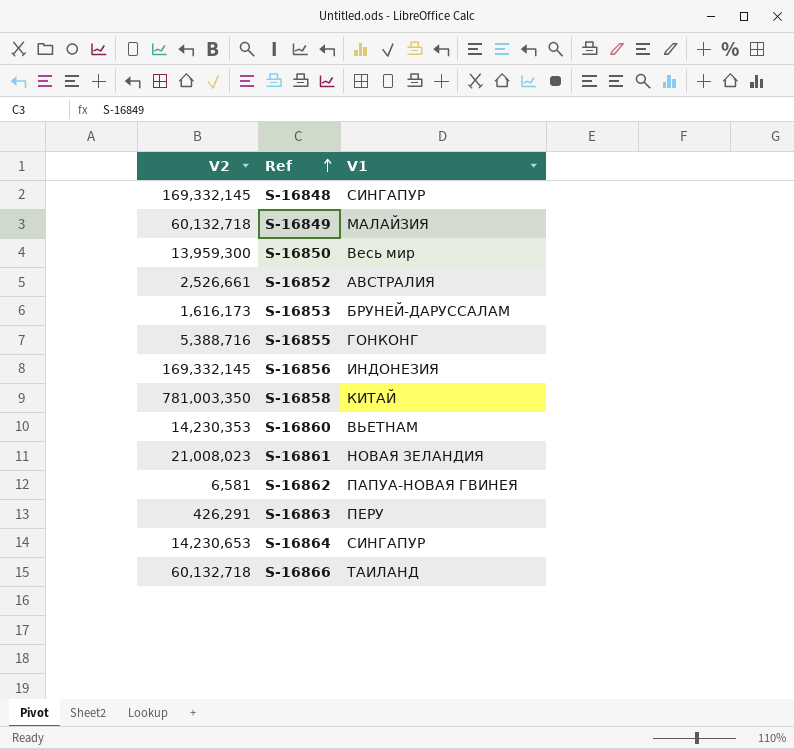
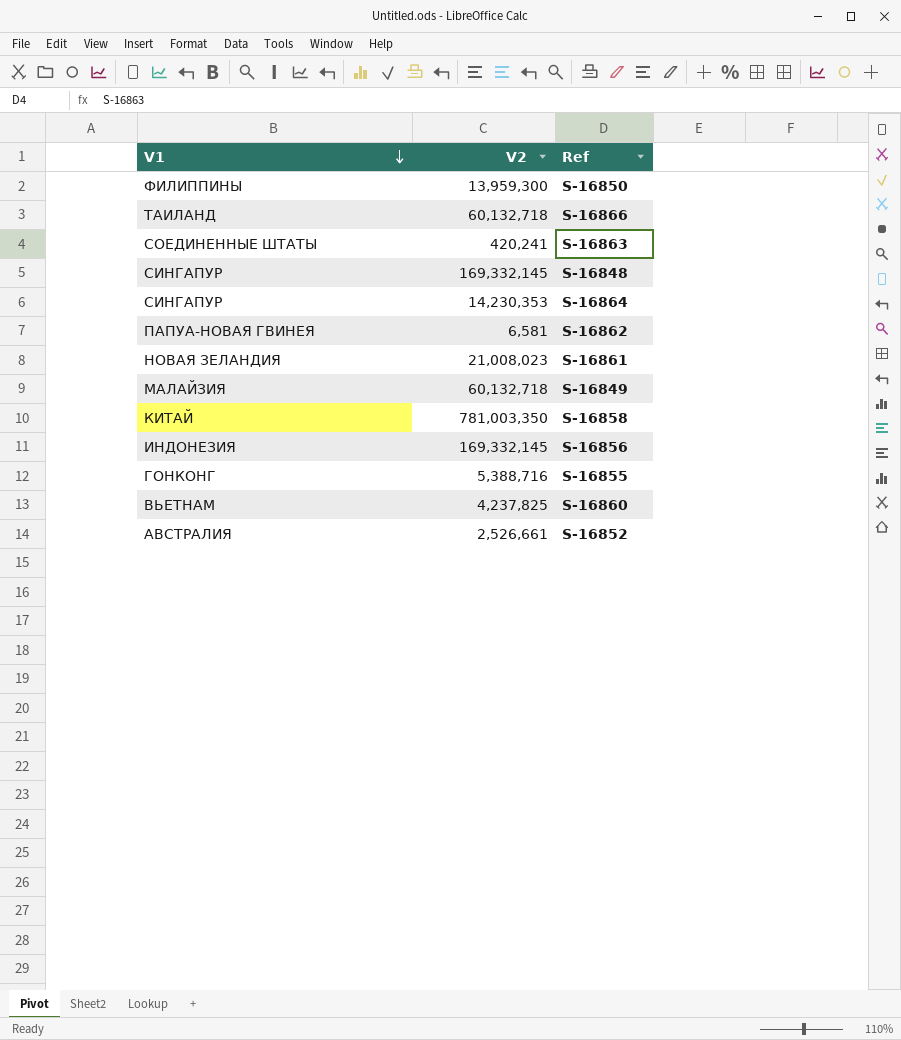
row order: Ref ascending -> V1 descending
column V1 | position: 3 -> 1
row S-16853: 1,616,173 | БРУНЕЙ-ДАРУССАЛАМ -> none
S-16850 | V1: Весь мир -> ФИЛИППИНЫ
S-16863 | V1: ПЕРУ -> СОЕДИНЕННЫЕ ШТАТЫ
S-16863 | V2: 426,291 -> 420,241
S-16864 | V2: 14,230,653 -> 14,230,353
S-16860 | V2: 14,230,353 -> 4,237,825

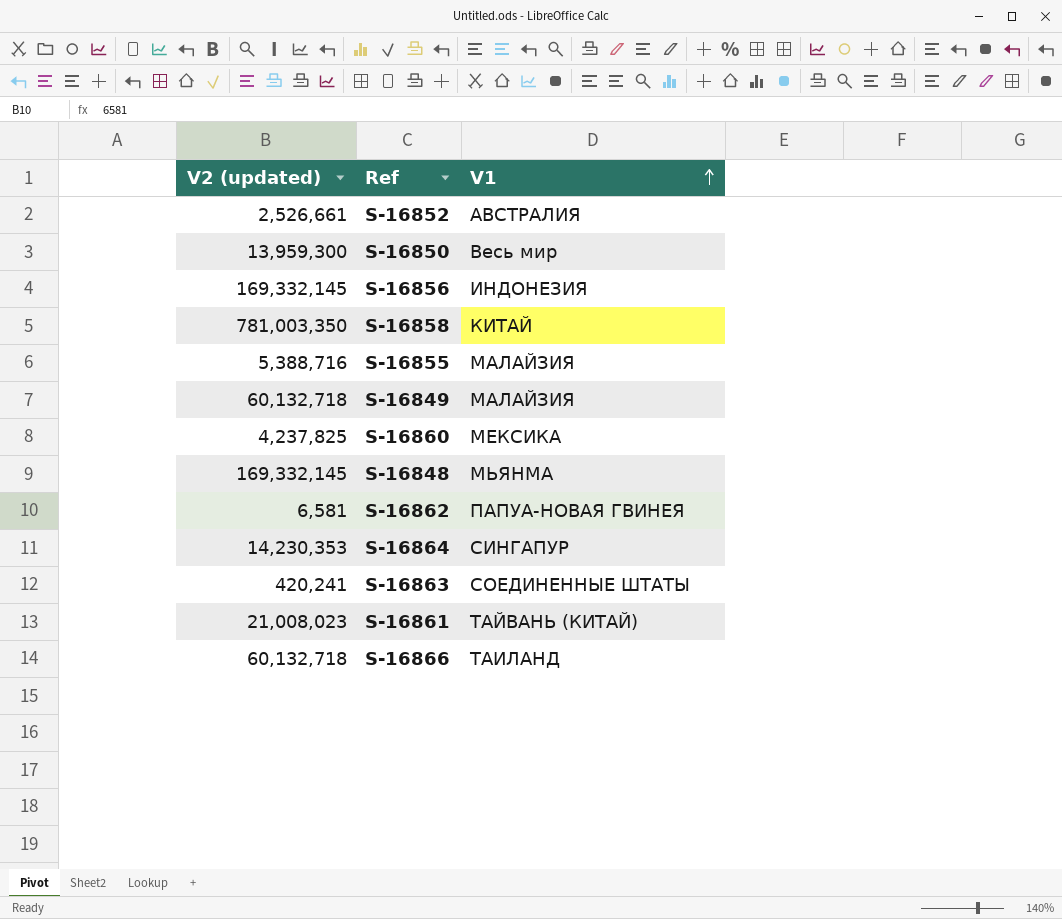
row order: V1 descending -> V1 ascending
column name: V2 -> V2 (updated)
column V1 | position: 1 -> 3
S-16850 | V1: ФИЛИППИНЫ -> Весь мир
S-16855 | V1: ГОНКОНГ -> МАЛАЙЗИЯ
S-16860 | V1: ВЬЕТНАМ -> МЕКСИКА
S-16848 | V1: СИНГАПУР -> МЬЯНМА
S-16861 | V1: НОВАЯ ЗЕЛАНДИЯ -> ТАЙВАНЬ (КИТАЙ)

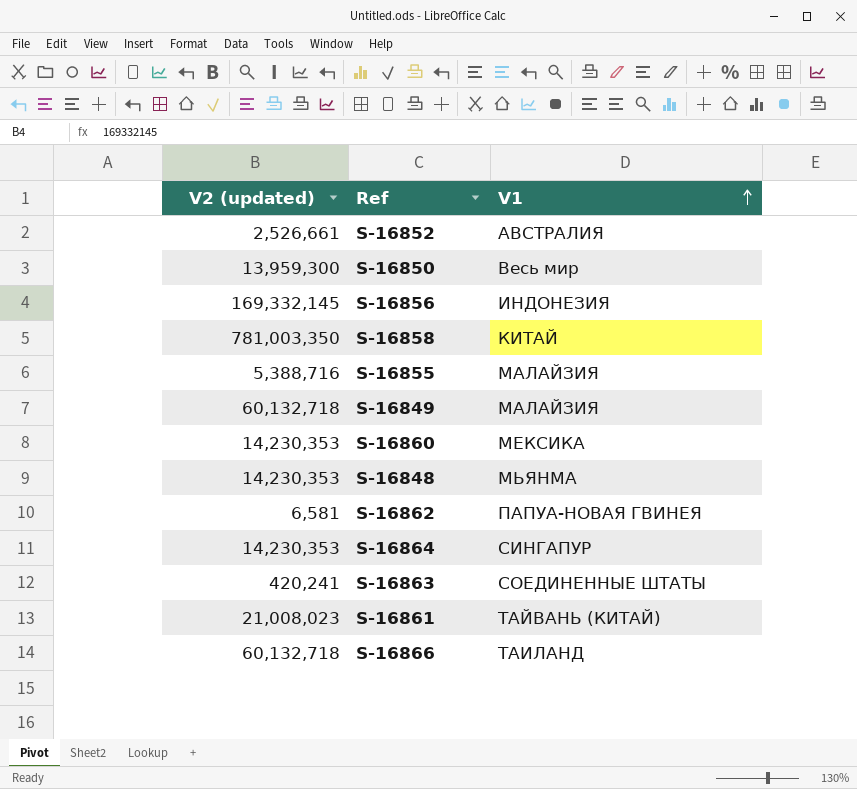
S-16860 | V2 (updated): 4,237,825 -> 14,230,353
S-16848 | V2 (updated): 169,332,145 -> 14,230,353

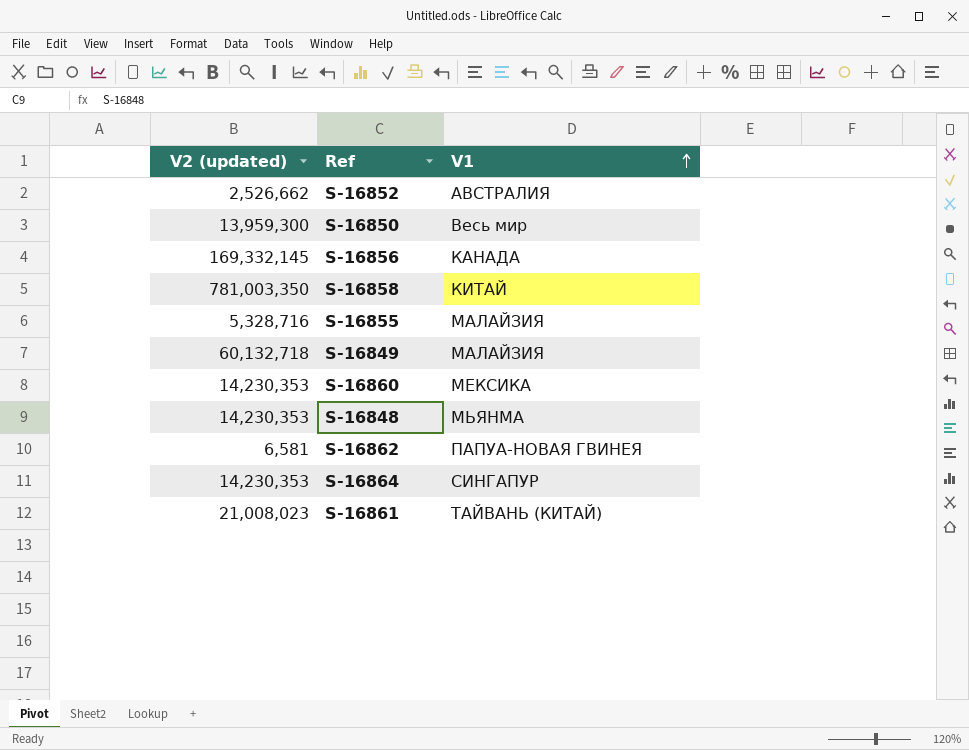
row S-16863: 420,241 | СОЕДИНЕННЫЕ ШТАТЫ -> none
row S-16866: 60,132,718 | ТАИЛАНД -> none
S-16852 | V2 (updated): 2,526,661 -> 2,526,662
S-16856 | V1: ИНДОНЕЗИЯ -> КАНАДА
S-16855 | V2 (updated): 5,388,716 -> 5,328,716

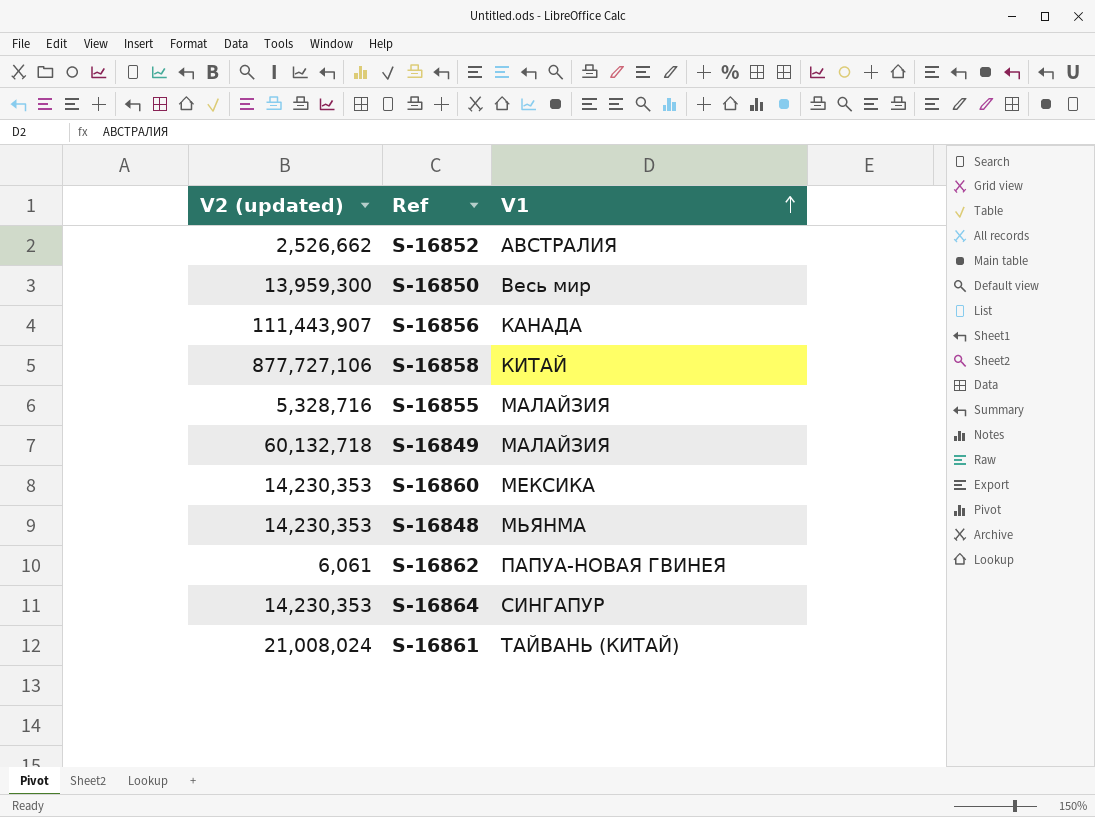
S-16856 | V2 (updated): 169,332,145 -> 111,443,907
S-16858 | V2 (updated): 781,003,350 -> 877,727,106
S-16862 | V2 (updated): 6,581 -> 6,061
S-16861 | V2 (updated): 21,008,023 -> 21,008,024

